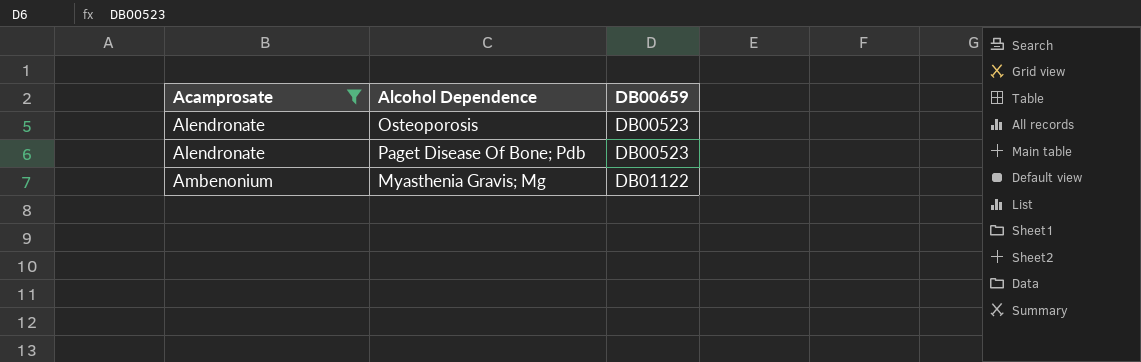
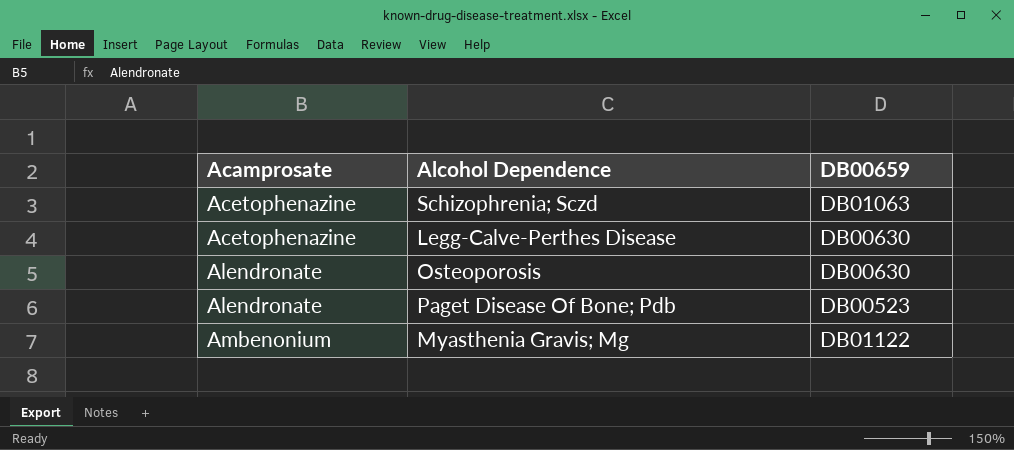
filter: Acamprosate != Acetophenazine -> none
Osteoporosis | DB00659: DB00523 -> DB00630

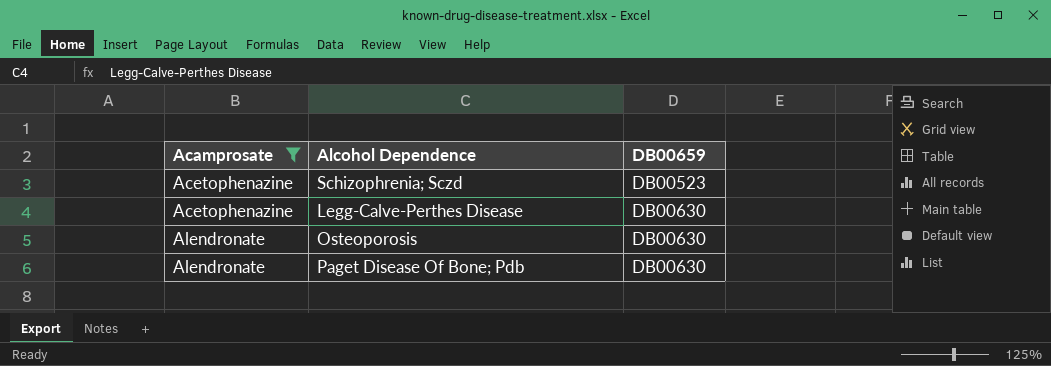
filter: none -> Acamprosate != Ambenonium
Schizophrenia; Sczd | DB00659: DB01063 -> DB00523
Paget Disease Of Bone; Pdb | DB00659: DB00523 -> DB00630

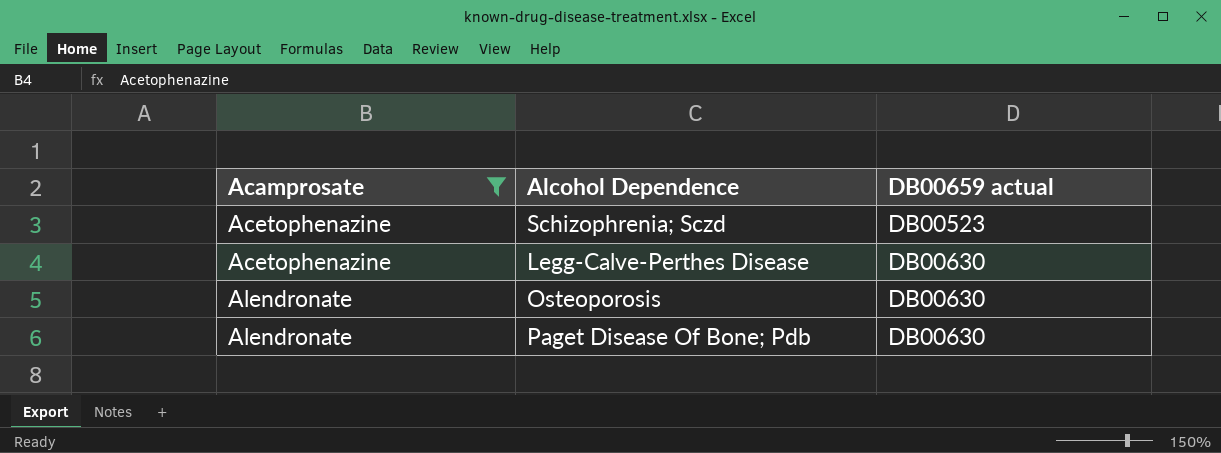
column name: DB00659 -> DB00659 actual

